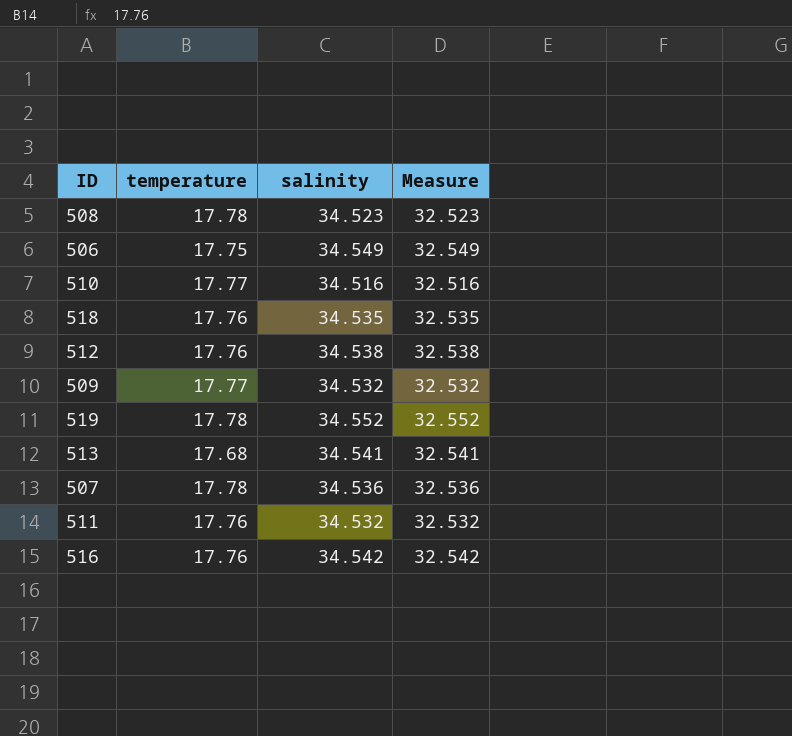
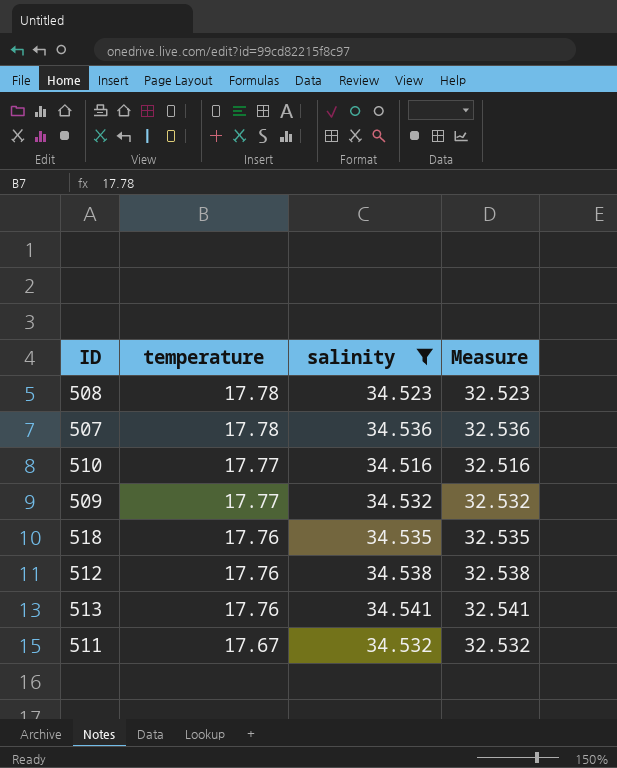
filter: none -> salinity <= 34.541
row order: none -> temperature descending
513 | temperature: 17.68 -> 17.76
511 | temperature: 17.76 -> 17.67

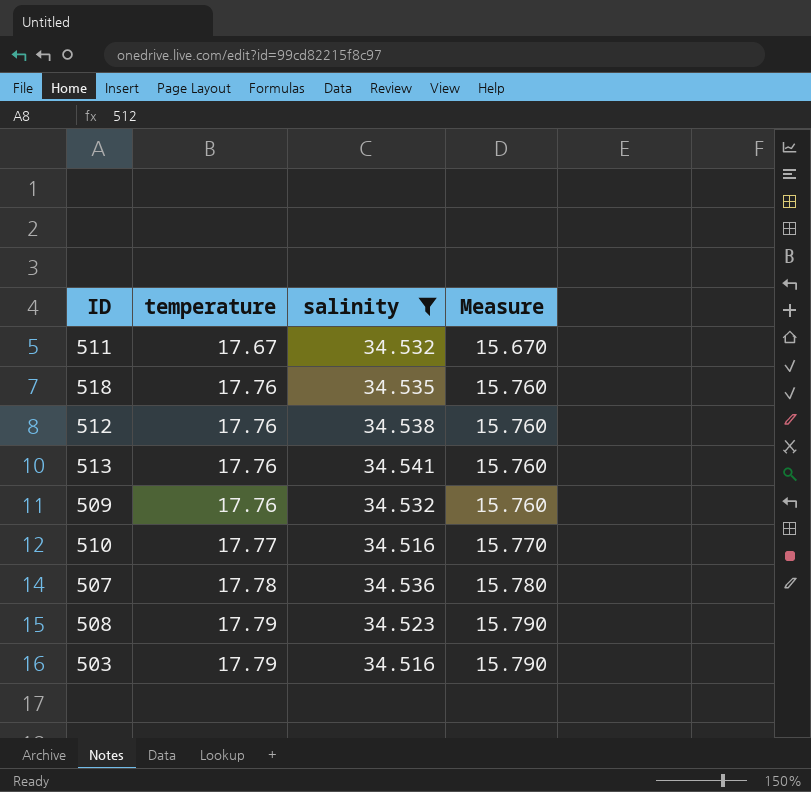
row order: temperature descending -> temperature ascending
column Measure | formula: [salinity] - 2 -> [temperature] - 2
509 | temperature: 17.77 -> 17.76
508 | temperature: 17.78 -> 17.79
row 503: none -> 17.79 | 34.516 | 15.790

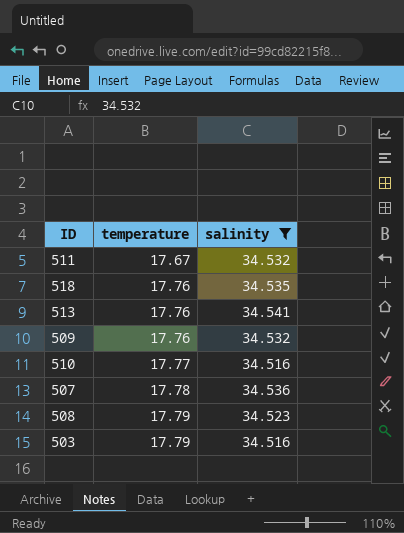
column Measure | formula: [temperature] - 2 -> none
row 512: 17.76 | 34.538 | 15.760 -> none

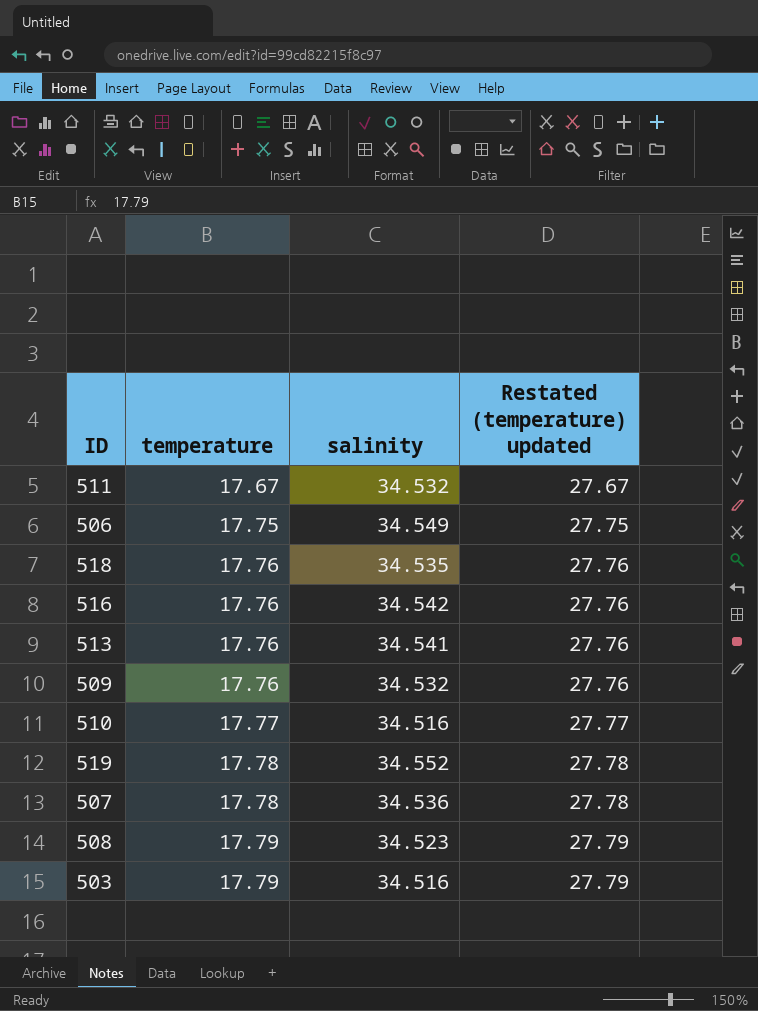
filter: salinity <= 34.541 -> none
column Restated (temperature) updated | formula: none -> [temperature] + 10

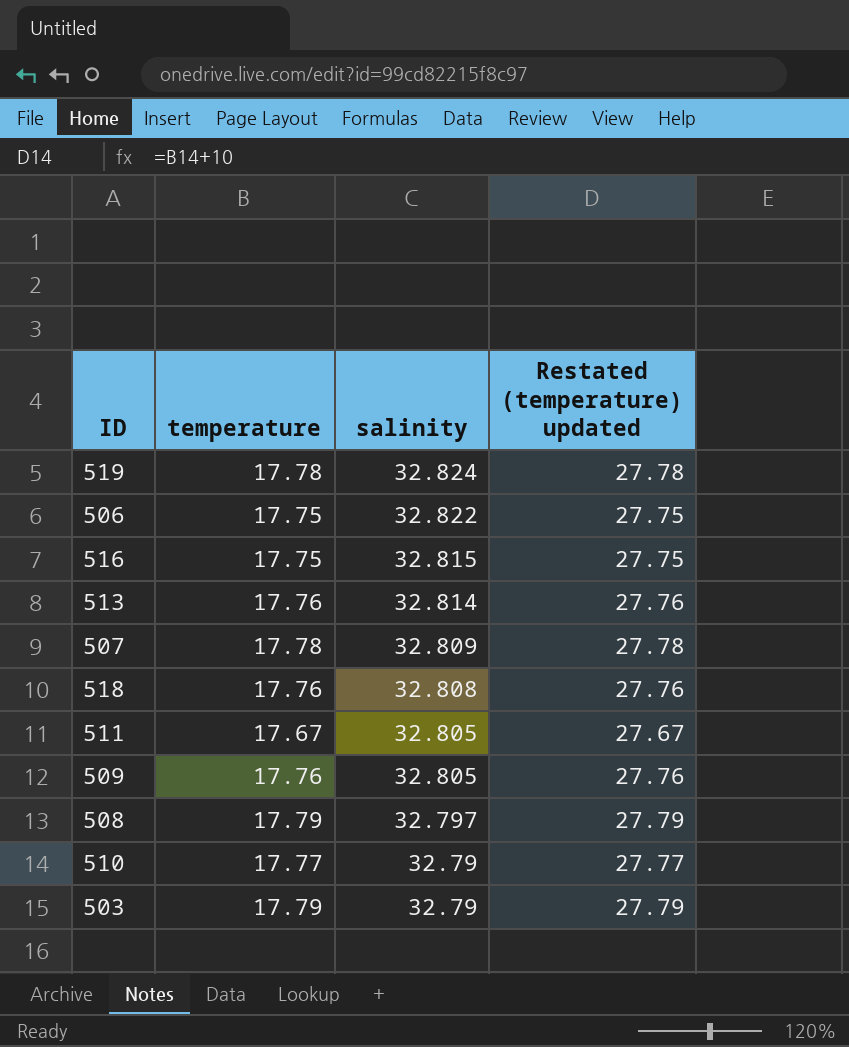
row order: temperature ascending -> salinity descending
519 | salinity: 34.552 -> 32.824
506 | salinity: 34.549 -> 32.822
516 | temperature: 17.76 -> 17.75
516 | salinity: 34.542 -> 32.815
516 | Restated (temperature) updated: 27.76 -> 27.75
513 | salinity: 34.541 -> 32.814
507 | salinity: 34.536 -> 32.809
518 | salinity: 34.535 -> 32.808
511 | salinity: 34.532 -> 32.805
509 | salinity: 34.532 -> 32.805
508 | salinity: 34.523 -> 32.797
510 | salinity: 34.516 -> 32.79
503 | salinity: 34.516 -> 32.79

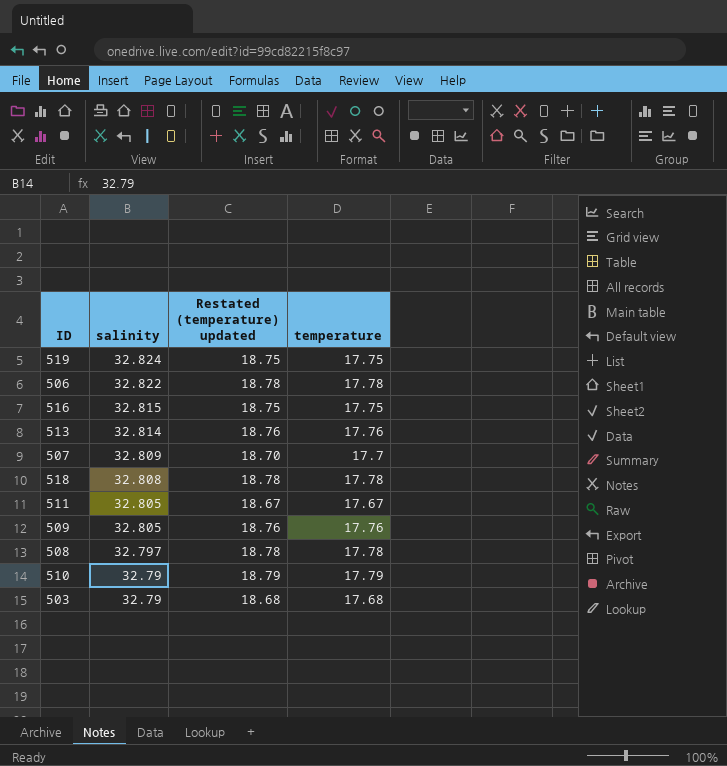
column Restated (temperature) updated | formula: [temperature] + 10 -> [temperature] + 1
column temperature | position: 2 -> 4
519 | temperature: 17.78 -> 17.75
506 | temperature: 17.75 -> 17.78
507 | temperature: 17.78 -> 17.7
518 | temperature: 17.76 -> 17.78
508 | temperature: 17.79 -> 17.78
510 | temperature: 17.77 -> 17.79
503 | temperature: 17.79 -> 17.68

